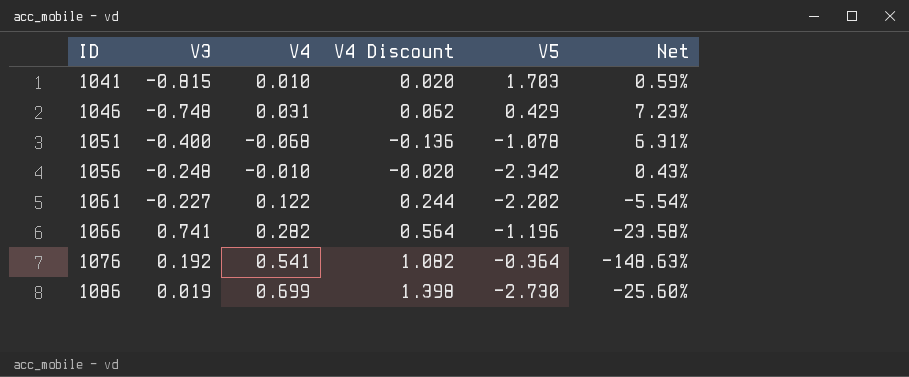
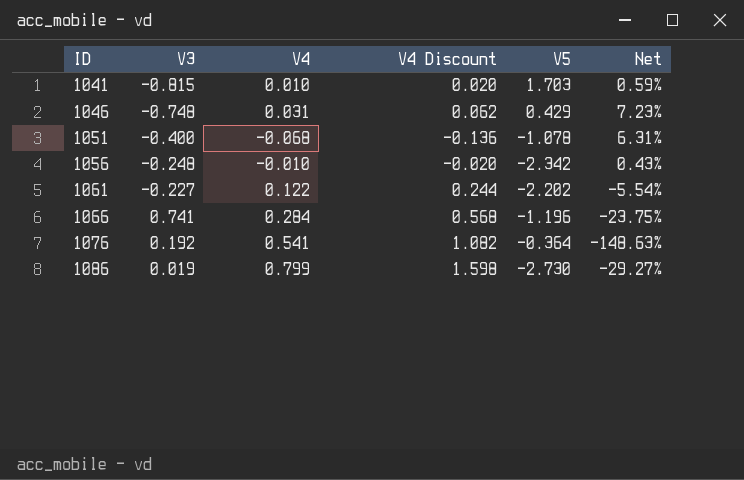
1066 | V4: 0.282 -> 0.284
1066 | V4 Discount: 0.564 -> 0.568
1066 | Net: -23.58% -> -23.75%
1086 | V4: 0.699 -> 0.799
1086 | V4 Discount: 1.398 -> 1.598
1086 | Net: -25.60% -> -29.27%

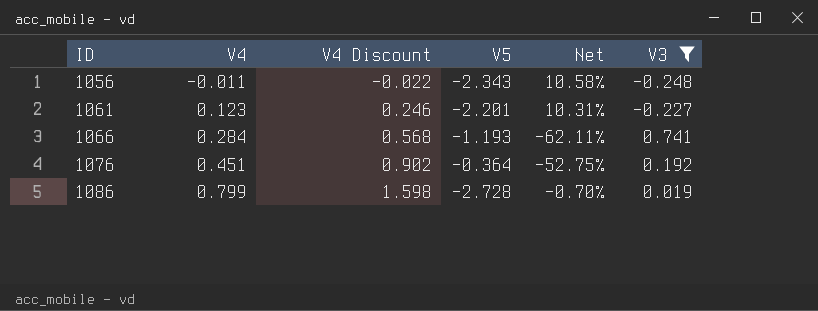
filter: none -> V3 >= -0.248
column Net | formula: [V4] / [V5] -> [V3] / [V5]
column V3 | position: 2 -> 6
1056 | V4: -0.010 -> -0.011
1056 | V4 Discount: -0.020 -> -0.022
1056 | V5: -2.342 -> -2.343
1061 | V4: 0.122 -> 0.123
1061 | V4 Discount: 0.244 -> 0.246
1061 | V5: -2.202 -> -2.201
1066 | V5: -1.196 -> -1.193
1076 | V4: 0.541 -> 0.451
1076 | V4 Discount: 1.082 -> 0.902
1086 | V5: -2.730 -> -2.728

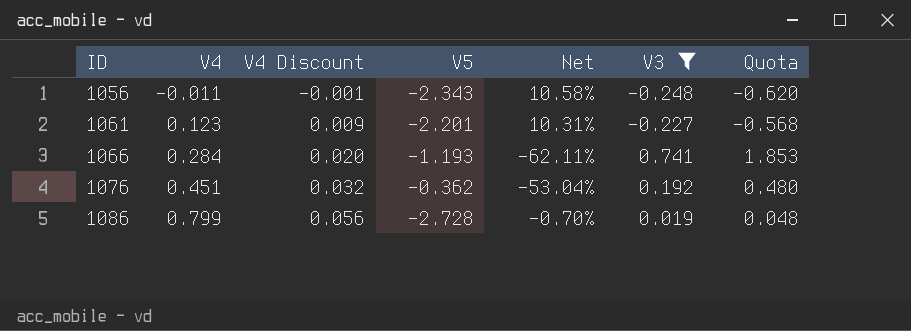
column V4 Discount | formula: [V4] * 2 -> [V4] * 0.07
column Quota | formula: none -> [V3] * 2.5
1076 | V5: -0.364 -> -0.362
1076 | Net: -52.75% -> -53.04%

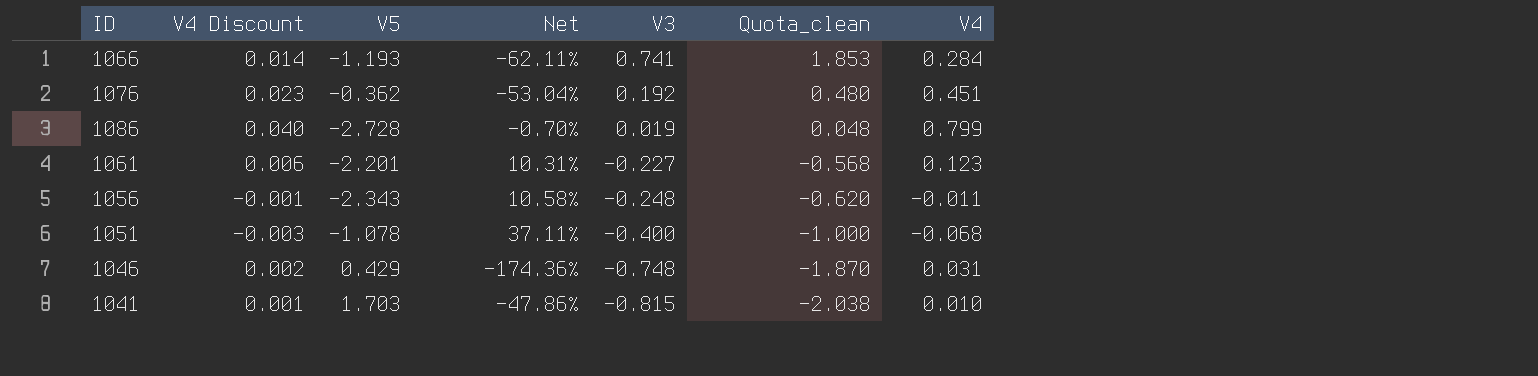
filter: V3 >= -0.248 -> none
row order: ID ascending -> V3 descending
column V4 Discount | formula: [V4] * 0.07 -> [V4] * 0.05
column name: Quota -> Quota_clean
column V4 | position: 2 -> 7

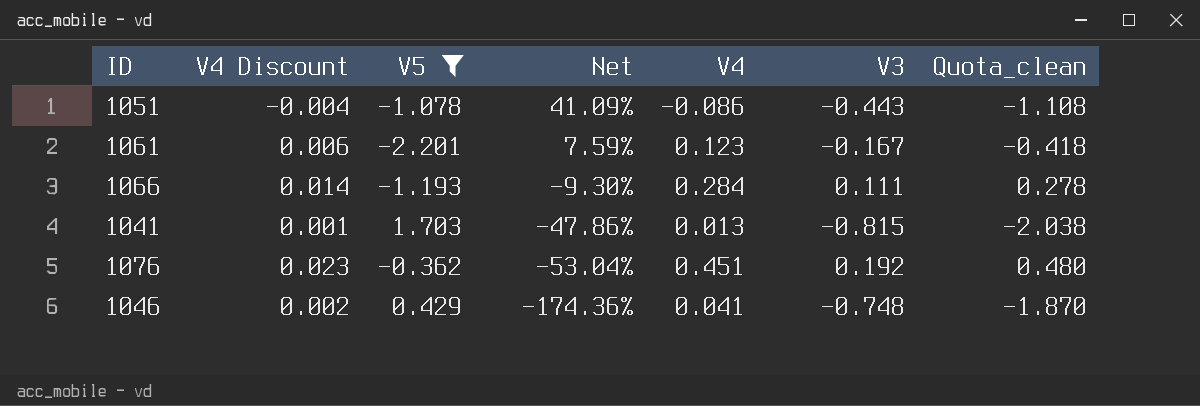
filter: none -> V5 >= -2.201
row order: V3 descending -> Net descending
column V4 | position: 7 -> 5
1051 | V4 Discount: -0.003 -> -0.004
1051 | Net: 37.11% -> 41.09%
1051 | V4: -0.068 -> -0.086
1051 | V3: -0.400 -> -0.443
1051 | Quota_clean: -1.000 -> -1.108
1061 | Net: 10.31% -> 7.59%
1061 | V3: -0.227 -> -0.167
1061 | Quota_clean: -0.568 -> -0.418
1066 | Net: -62.11% -> -9.30%
1066 | V3: 0.741 -> 0.111
1066 | Quota_clean: 1.853 -> 0.278
1041 | V4: 0.010 -> 0.013
1046 | V4: 0.031 -> 0.041

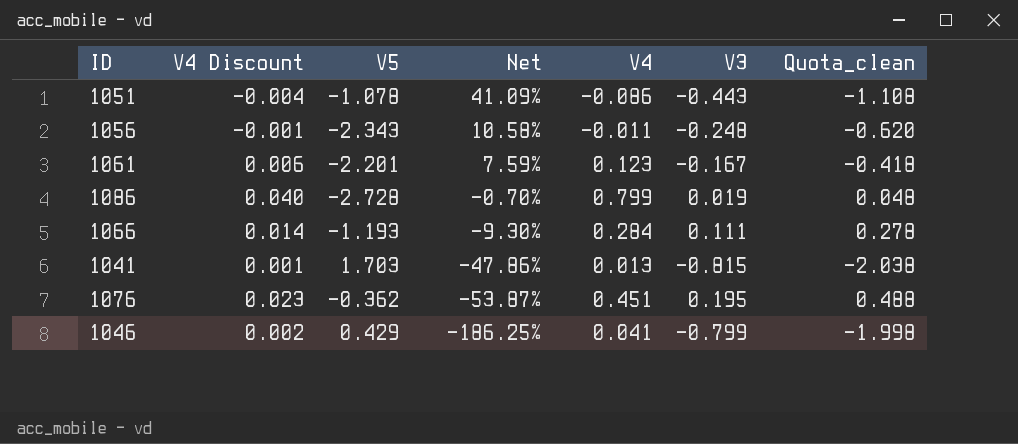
filter: V5 >= -2.201 -> none
1076 | Net: -53.04% -> -53.87%
1076 | V3: 0.192 -> 0.195
1076 | Quota_clean: 0.480 -> 0.488
1046 | Net: -174.36% -> -186.25%
1046 | V3: -0.748 -> -0.799
1046 | Quota_clean: -1.870 -> -1.998

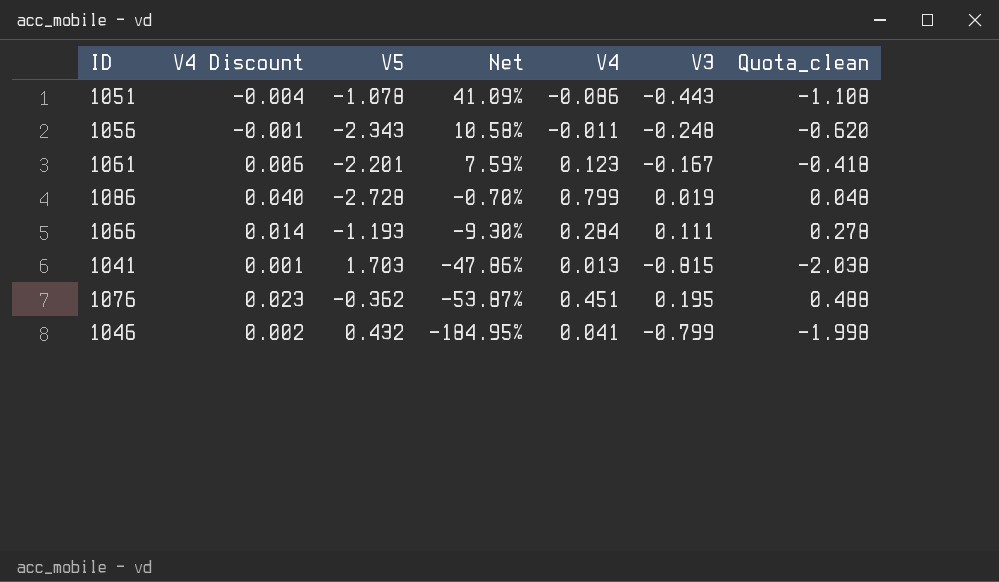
1046 | V5: 0.429 -> 0.432
1046 | Net: -186.25% -> -184.95%

